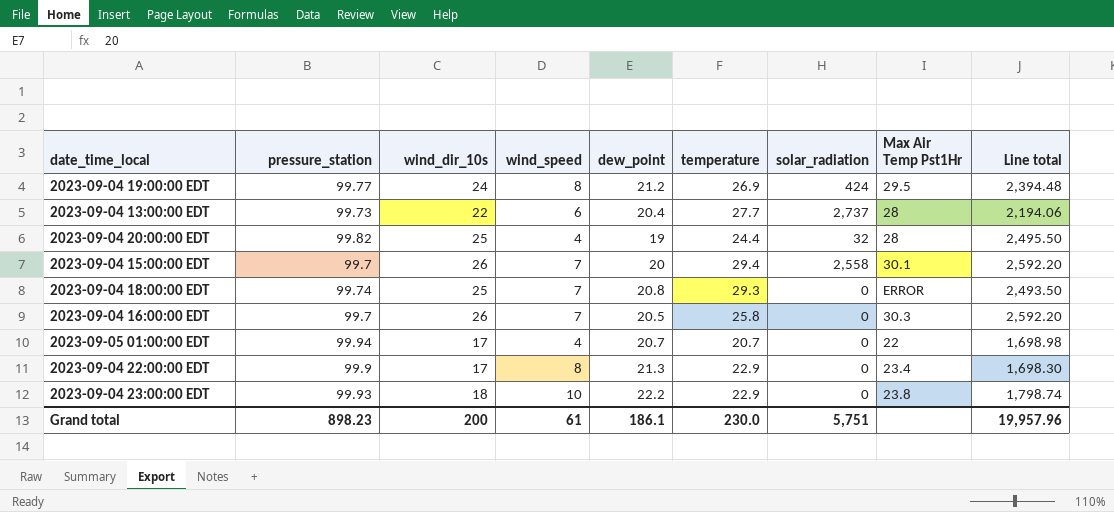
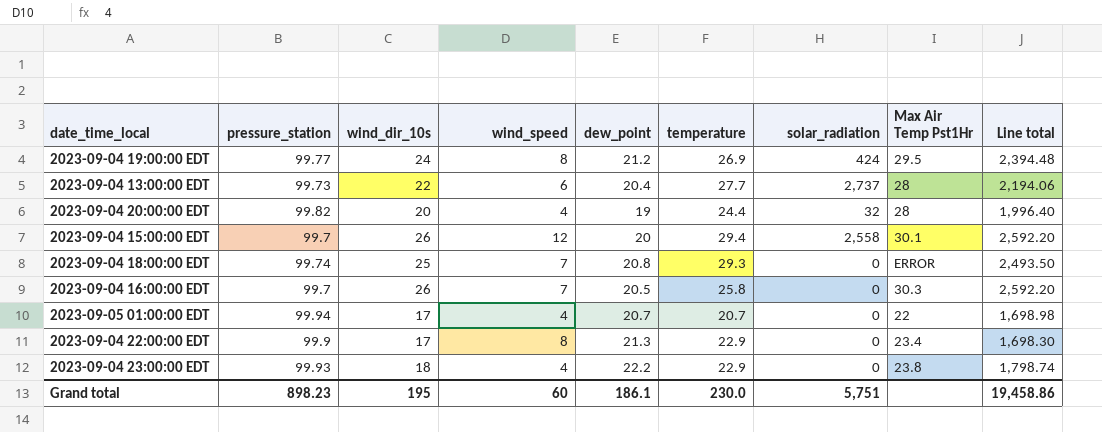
2023-09-04 20:00:00 EDT | wind_dir_10s: 25 -> 20
2023-09-04 20:00:00 EDT | Line total: 2,495.50 -> 1,996.40
2023-09-04 15:00:00 EDT | wind_speed: 7 -> 12
2023-09-04 23:00:00 EDT | wind_speed: 10 -> 4
Grand total | wind_dir_10s: 200 -> 195
Grand total | wind_speed: 61 -> 60
Grand total | Line total: 19,957.96 -> 19,458.86

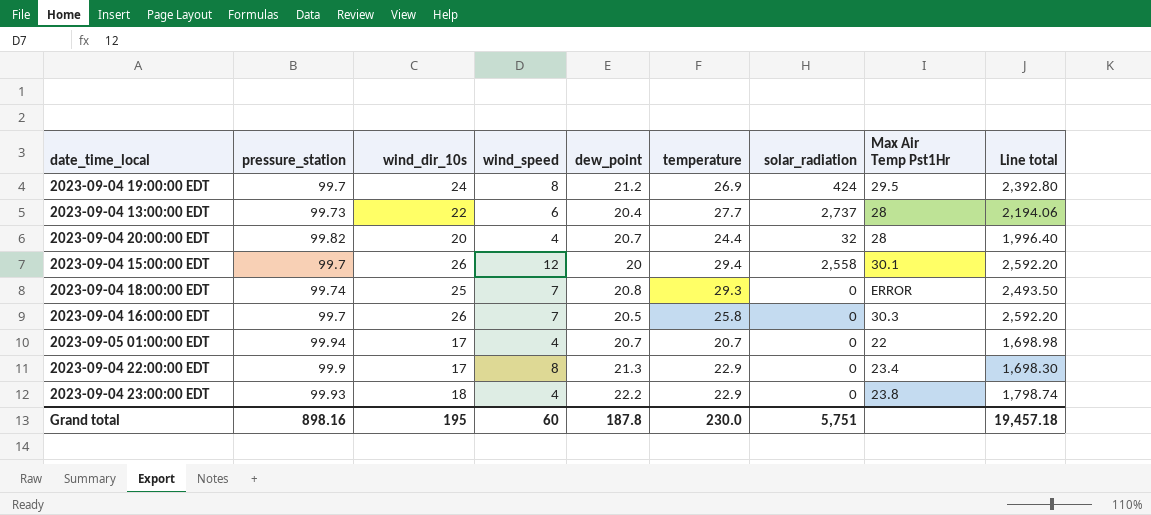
2023-09-04 19:00:00 EDT | pressure_station: 99.77 -> 99.7
2023-09-04 19:00:00 EDT | Line total: 2,394.48 -> 2,392.80
2023-09-04 20:00:00 EDT | dew_point: 19 -> 20.7
Grand total | pressure_station: 898.23 -> 898.16
Grand total | dew_point: 186.1 -> 187.8
Grand total | Line total: 19,458.86 -> 19,457.18

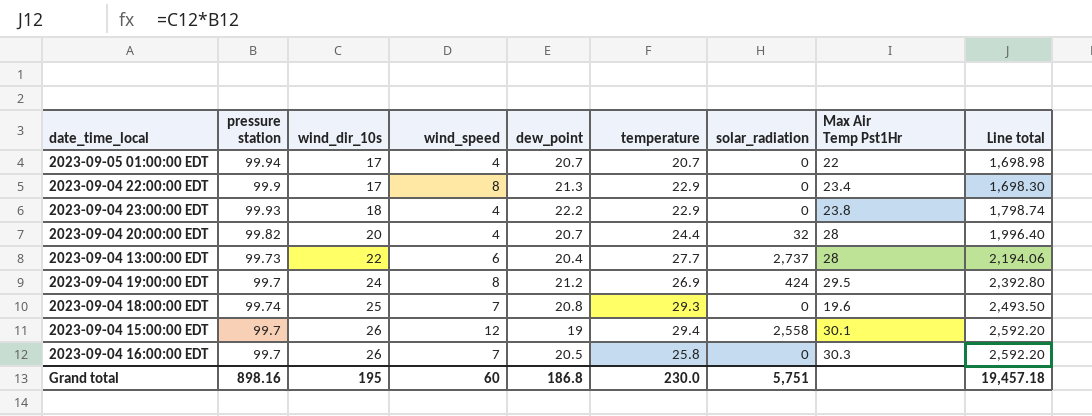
row order: none -> wind_dir_10s ascending
column name: pressure_station -> pressure station
2023-09-04 18:00:00 EDT | Max Air Temp Pst1Hr: ERROR -> 19.6
2023-09-04 15:00:00 EDT | dew_point: 20 -> 19
Grand total | dew_point: 187.8 -> 186.8

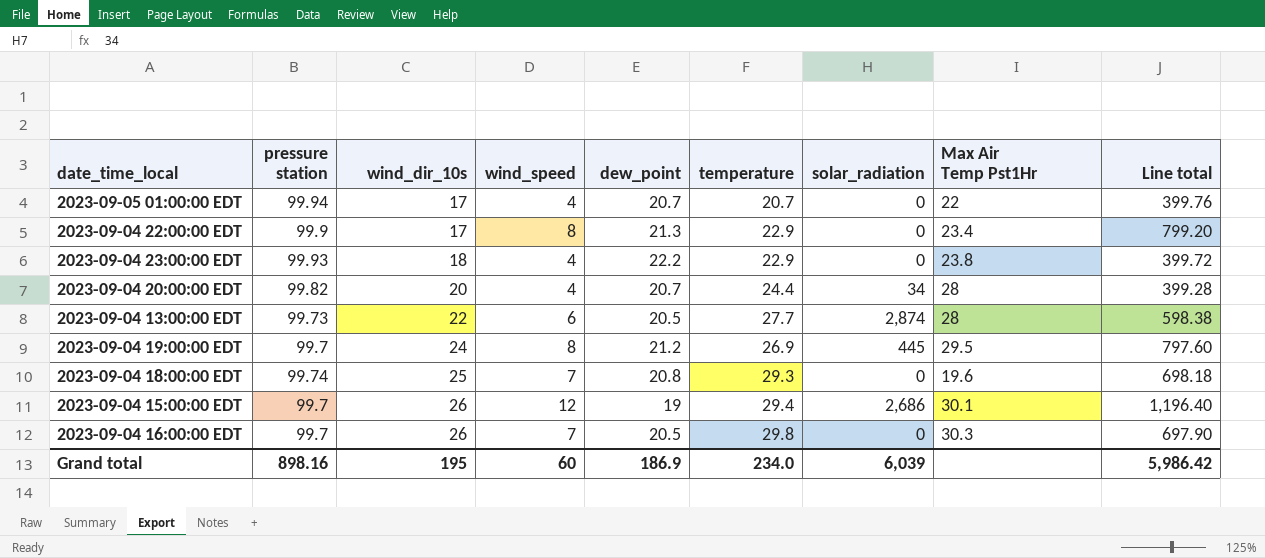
column Line total | formula: [pressure station] * [wind_dir_10s] -> [pressure station] * [wind_speed]
2023-09-04 20:00:00 EDT | solar_radiation: 32 -> 34
2023-09-04 13:00:00 EDT | dew_point: 20.4 -> 20.5
2023-09-04 13:00:00 EDT | solar_radiation: 2,737 -> 2,874
2023-09-04 19:00:00 EDT | solar_radiation: 424 -> 445
2023-09-04 15:00:00 EDT | solar_radiation: 2,558 -> 2,686
2023-09-04 16:00:00 EDT | temperature: 25.8 -> 29.8
Grand total | dew_point: 186.8 -> 186.9
Grand total | temperature: 230.0 -> 234.0
Grand total | solar_radiation: 5,751 -> 6,039
Grand total | Line total: 19,457.18 -> 5,986.42

